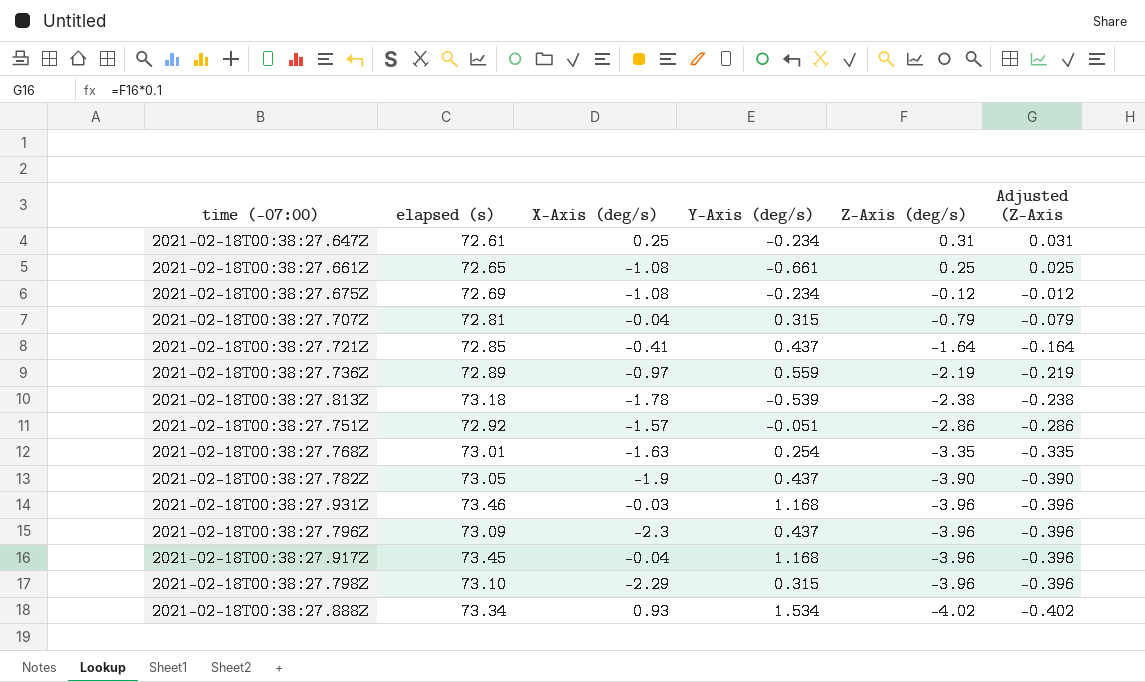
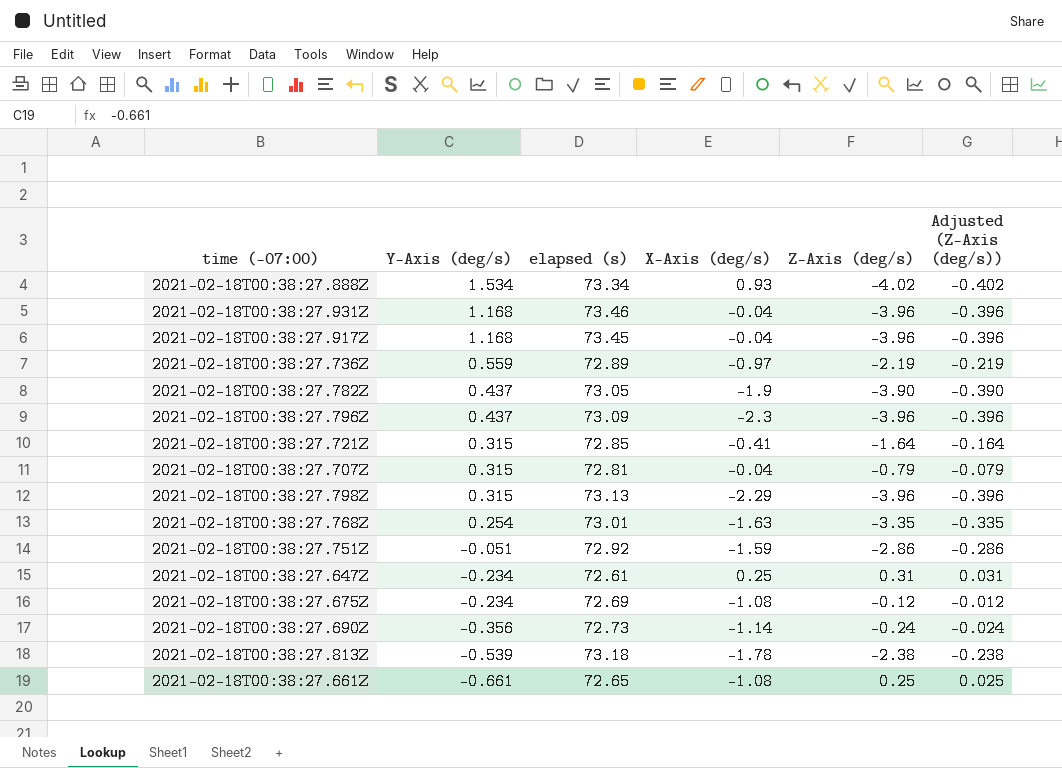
row order: Z-Axis (deg/s) descending -> Y-Axis (deg/s) descending
column Y-Axis (deg/s) | position: 4 -> 2
column name: Adjusted (Z-Axis -> Adjusted (Z-Axis (deg/s))
2021-02-18T00:38:27.931Z | X-Axis (deg/s): -0.03 -> -0.04
2021-02-18T00:38:27.721Z | Y-Axis (deg/s): 0.437 -> 0.315
2021-02-18T00:38:27.798Z | elapsed (s): 73.10 -> 73.13
2021-02-18T00:38:27.751Z | X-Axis (deg/s): -1.57 -> -1.59
row 2021-02-18T00:38:27.690Z: none -> -0.356 | 72.73 | -1.14 | -0.24 | -0.024

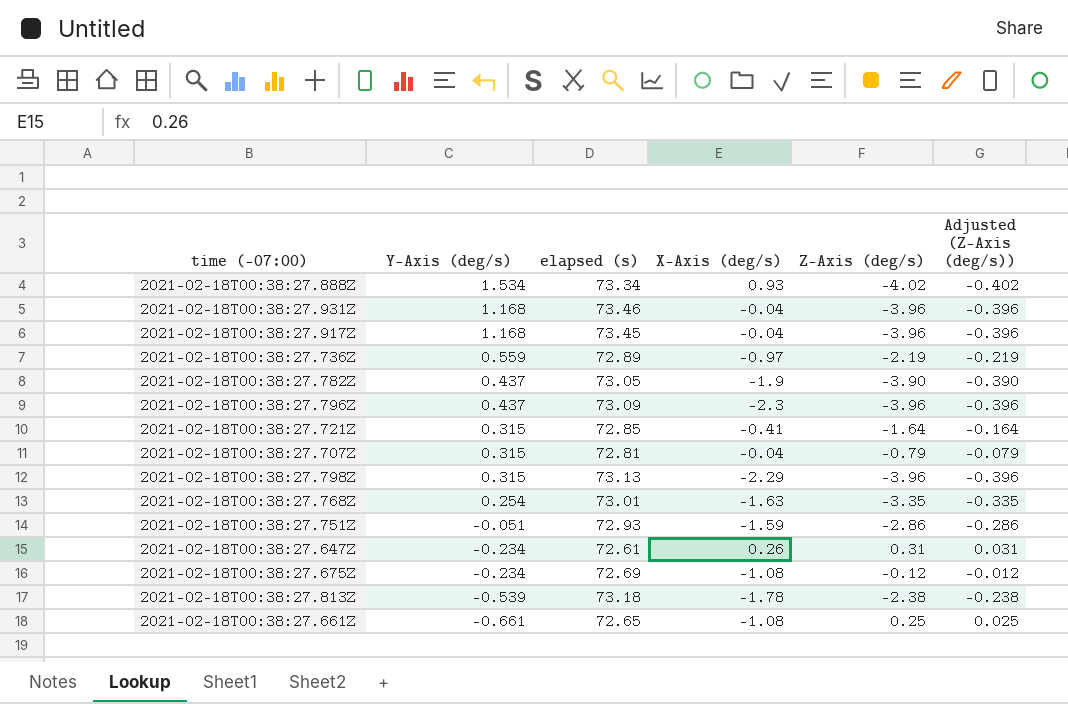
row 2021-02-18T00:38:27.690Z: -0.356 | 72.73 | -1.14 | -0.24 | -0.024 -> none
2021-02-18T00:38:27.751Z | elapsed (s): 72.92 -> 72.93
2021-02-18T00:38:27.647Z | X-Axis (deg/s): 0.25 -> 0.26

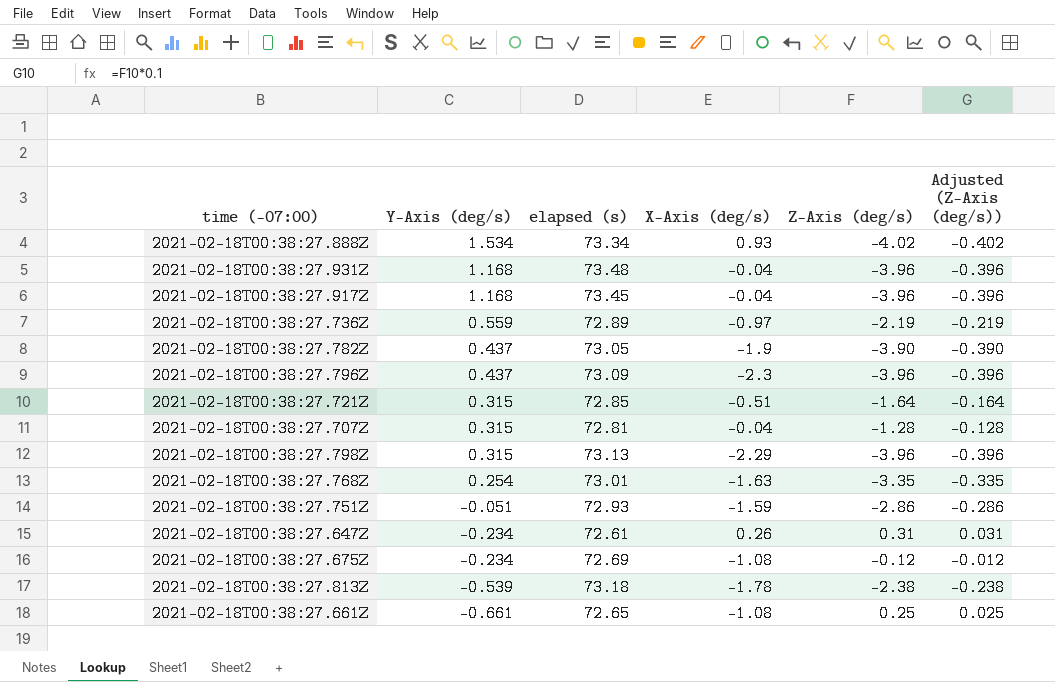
2021-02-18T00:38:27.931Z | elapsed (s): 73.46 -> 73.48
2021-02-18T00:38:27.721Z | X-Axis (deg/s): -0.41 -> -0.51
2021-02-18T00:38:27.707Z | Z-Axis (deg/s): -0.79 -> -1.28
2021-02-18T00:38:27.707Z | Adjusted (Z-Axis (deg/s)): -0.079 -> -0.128

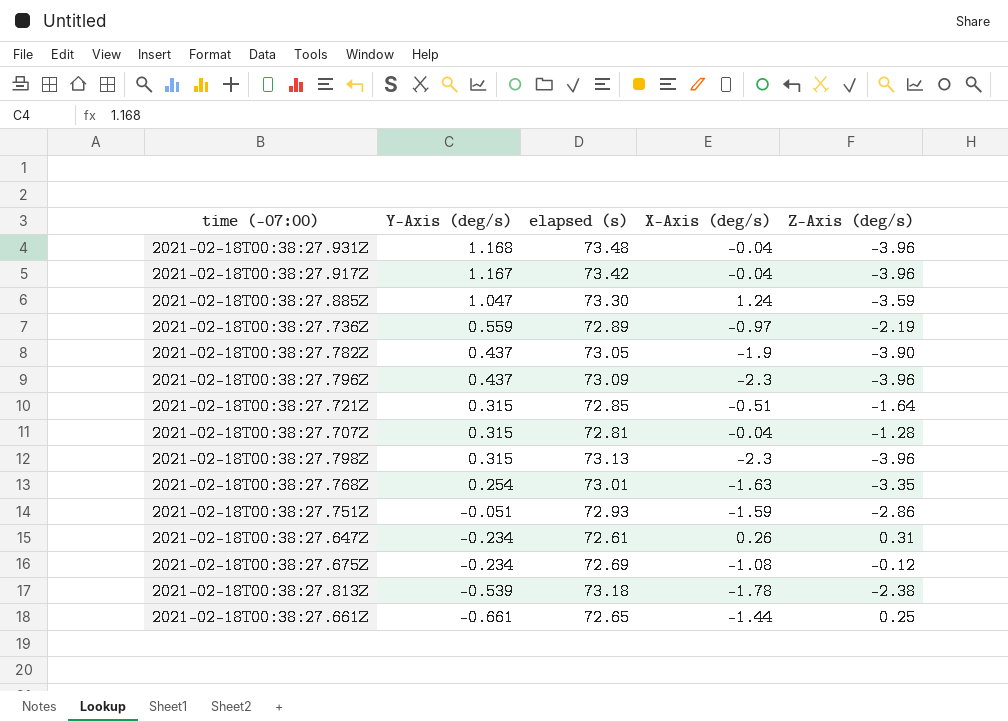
column Adjusted (Z-Axis (deg/s)) | formula: [Z-Axis (deg/s)] * 0.1 -> none
row 2021-02-18T00:38:27.888Z: 1.534 | 73.34 | 0.93 | -4.02 | -0.402 -> none
2021-02-18T00:38:27.917Z | Y-Axis (deg/s): 1.168 -> 1.167
2021-02-18T00:38:27.917Z | elapsed (s): 73.45 -> 73.42
row 2021-02-18T00:38:27.885Z: none -> 1.047 | 73.30 | 1.24 | -3.59
2021-02-18T00:38:27.798Z | X-Axis (deg/s): -2.29 -> -2.3
2021-02-18T00:38:27.661Z | X-Axis (deg/s): -1.08 -> -1.44

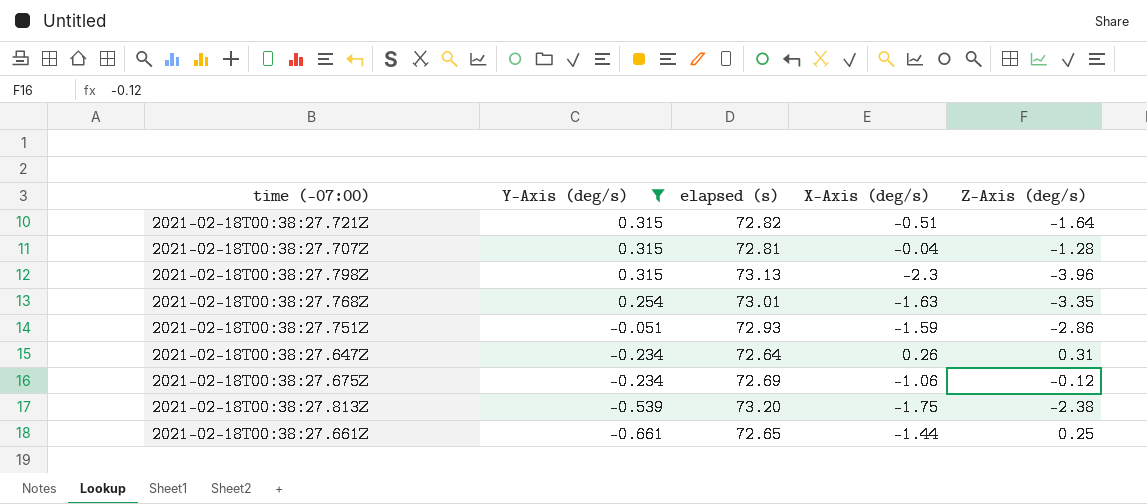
filter: none -> Y-Axis (deg/s) <= 0.315
2021-02-18T00:38:27.721Z | elapsed (s): 72.85 -> 72.82
2021-02-18T00:38:27.647Z | elapsed (s): 72.61 -> 72.64
2021-02-18T00:38:27.675Z | X-Axis (deg/s): -1.08 -> -1.06
2021-02-18T00:38:27.813Z | elapsed (s): 73.18 -> 73.20
2021-02-18T00:38:27.813Z | X-Axis (deg/s): -1.78 -> -1.75

